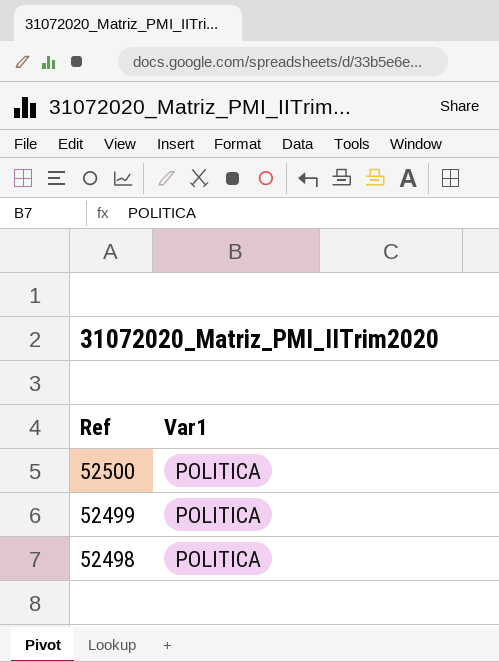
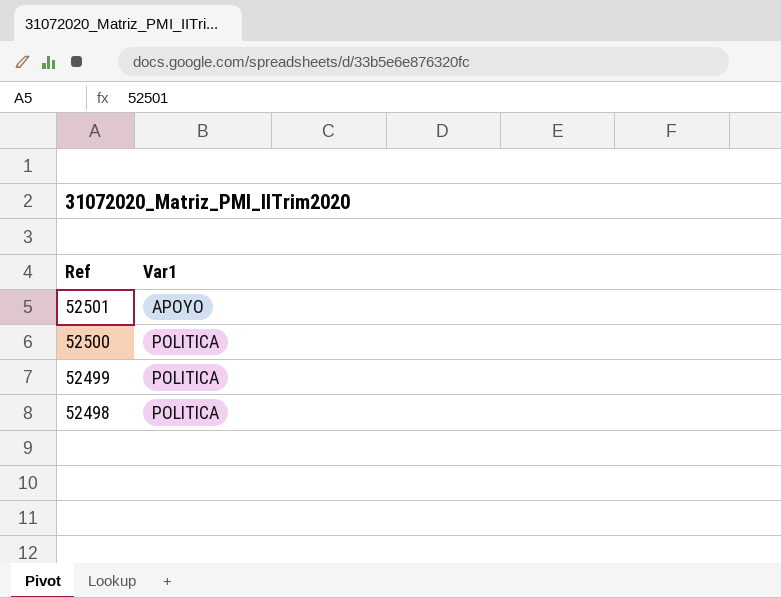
row 52501: none -> APOYO

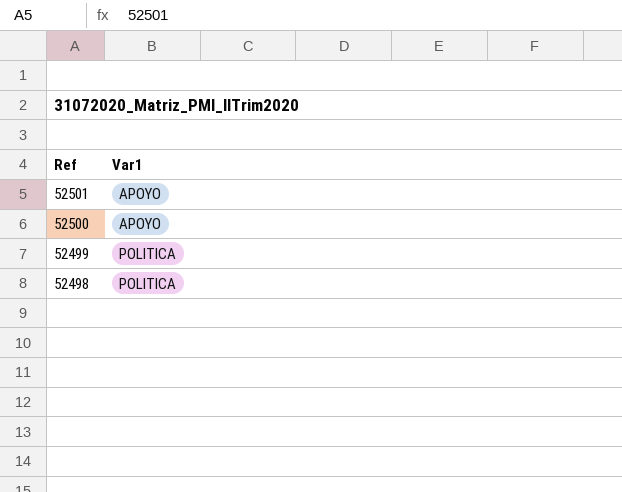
52500 | Var1: POLITICA -> APOYO

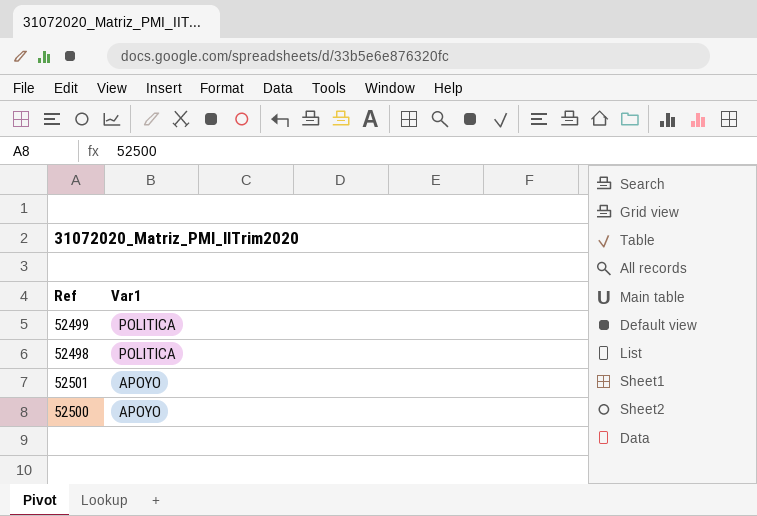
row order: Ref descending -> Var1 descending

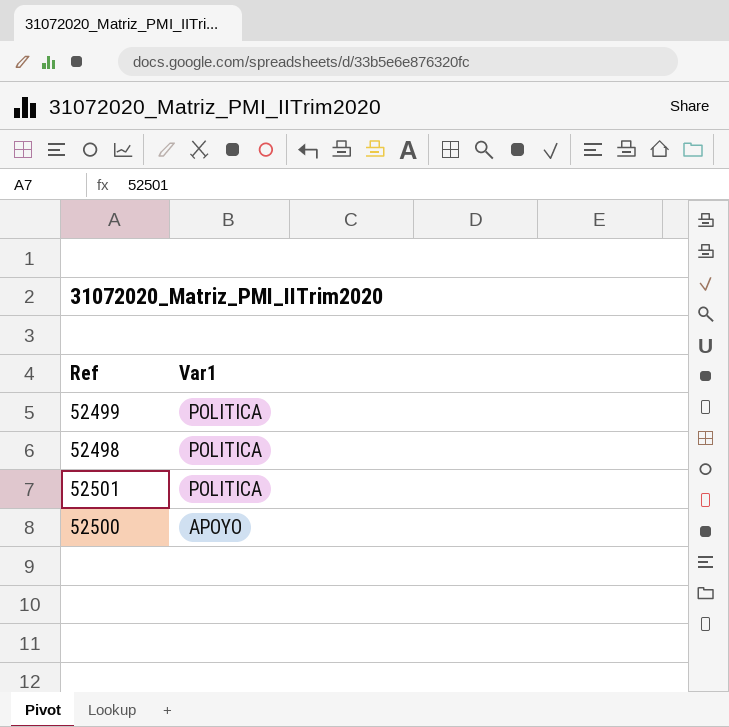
52501 | Var1: APOYO -> POLITICA

